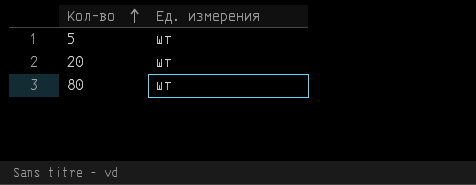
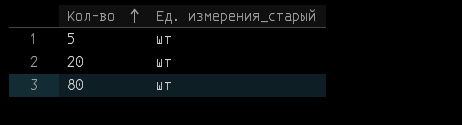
column name: Ед. измерения -> Ед. измерения_старый

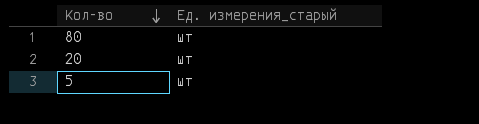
row order: Кол-во ascending -> Кол-во descending

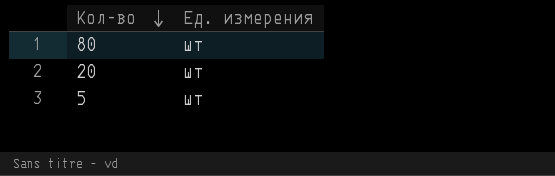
column name: Ед. измерения_старый -> Ед. измерения

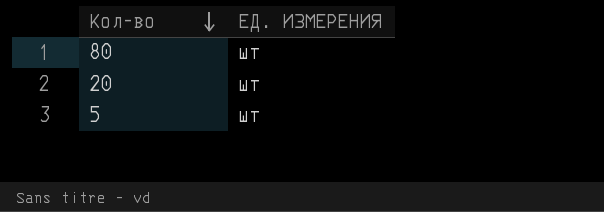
column name: Ед. измерения -> ЕД. ИЗМЕРЕНИЯ

